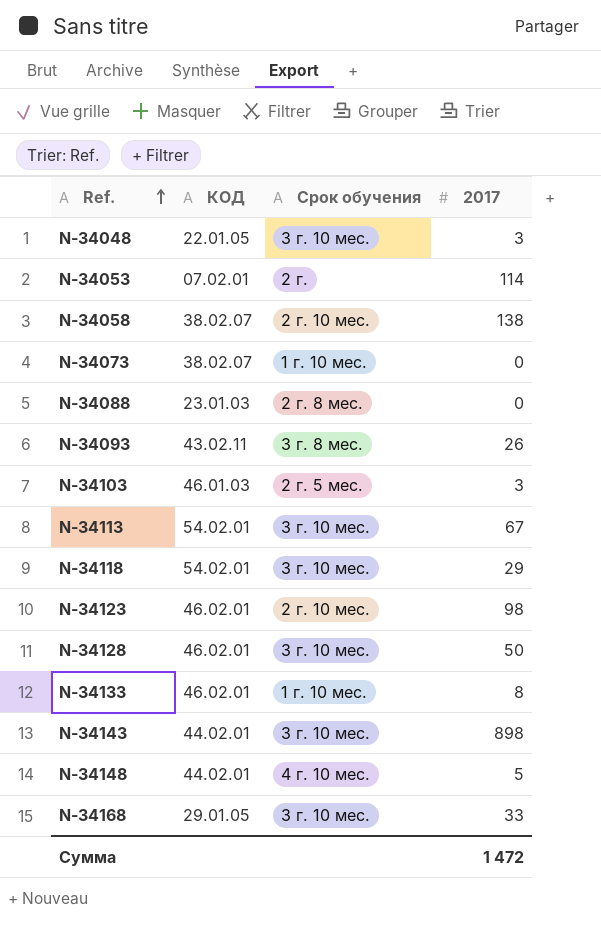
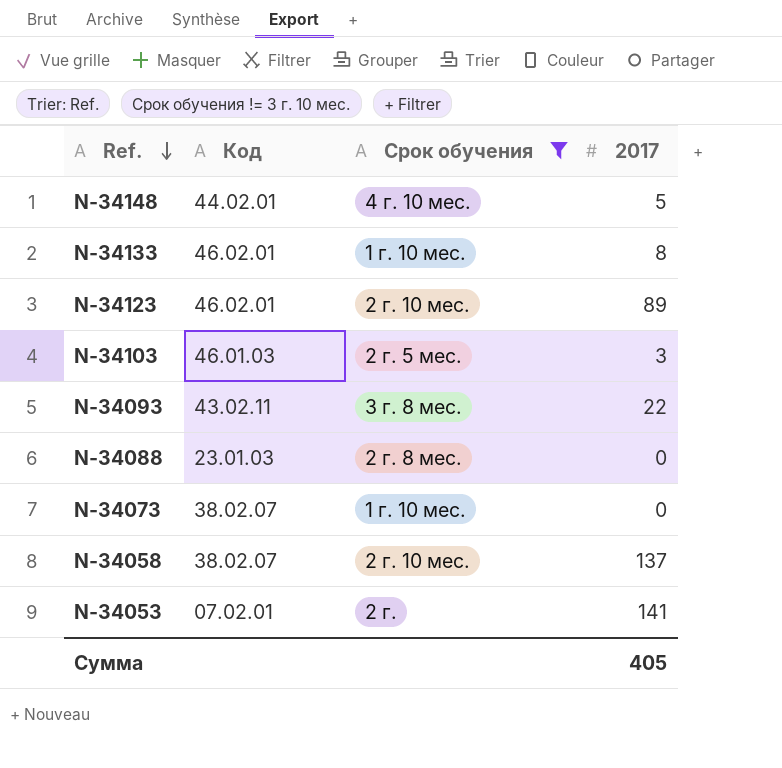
filter: none -> Срок обучения != 3 г. 10 мес.
row order: Ref. ascending -> Ref. descending
column name: КОД -> Код
N-34123 | 2017: 98 -> 89
N-34093 | 2017: 26 -> 22
N-34058 | 2017: 138 -> 137
N-34053 | 2017: 114 -> 141
Сумма | 2017: 1 472 -> 405

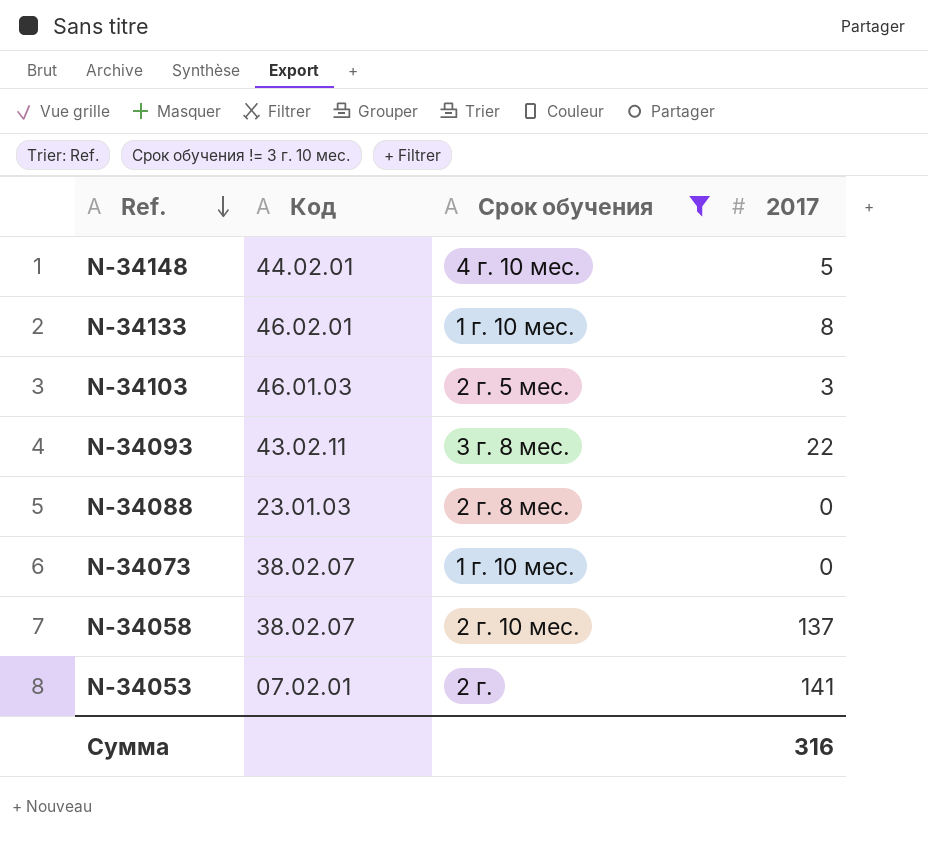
row N-34123: 46.02.01 | 2 г. 10 мес. | 89 -> none
Сумма | 2017: 405 -> 316

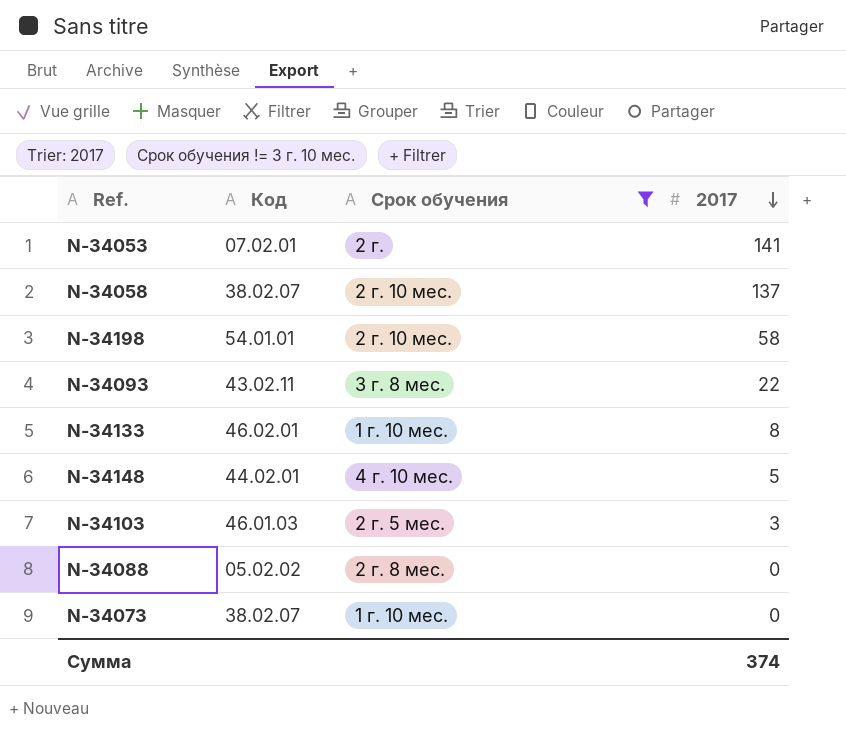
row order: Ref. descending -> 2017 descending
row N-34198: none -> 54.01.01 | 2 г. 10 мес. | 58
N-34088 | Код: 23.01.03 -> 05.02.02
Сумма | 2017: 316 -> 374

